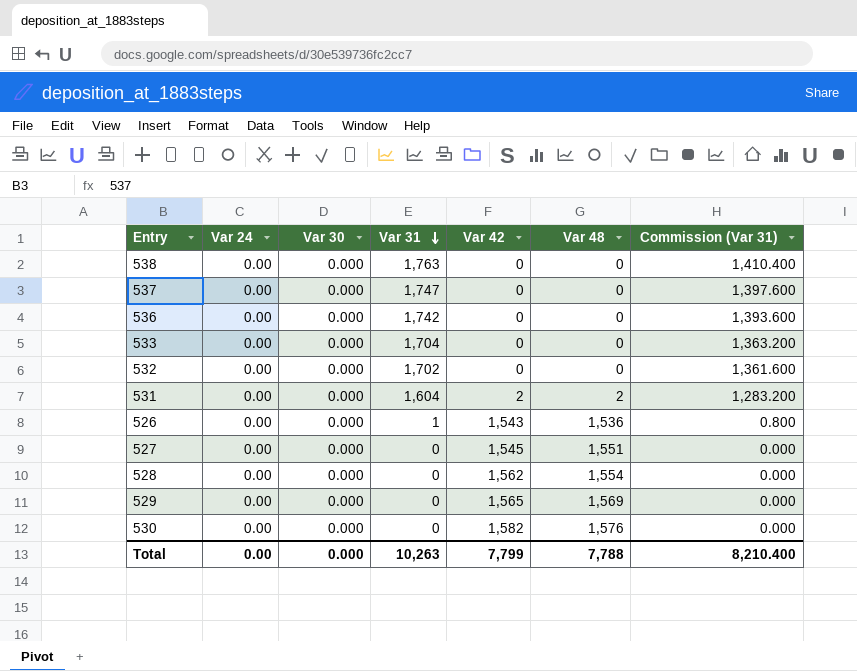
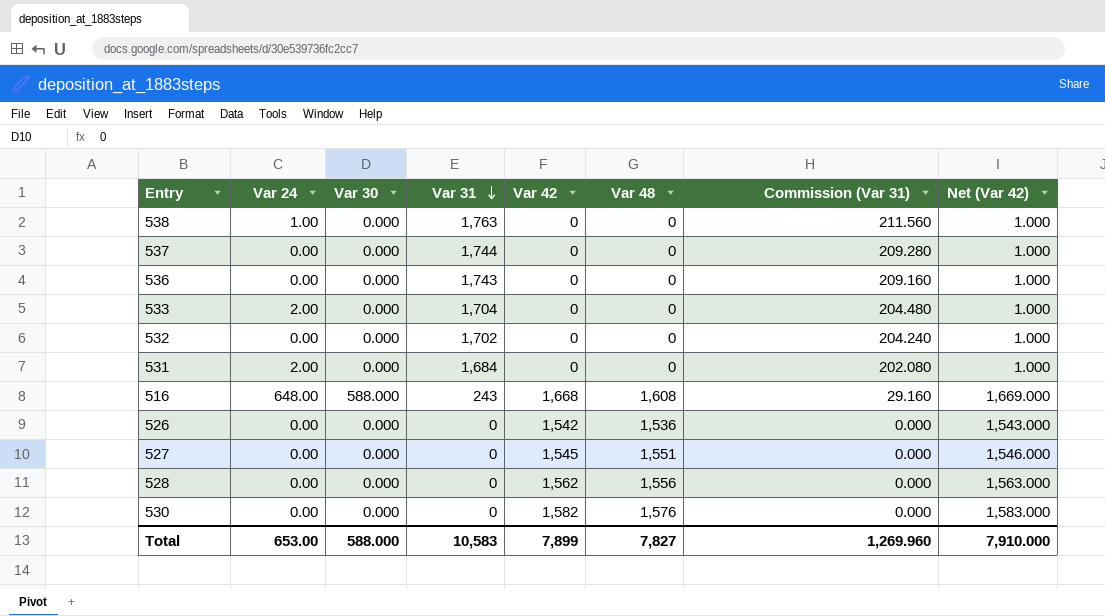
column Commission (Var 31) | formula: [Var 31] * 0.8 -> [Var 31] * 0.12
column Net (Var 42) | formula: none -> [Var 42] + 1
row 529: 0.00 | 0.000 | 0 | 1,565 | 1,569 | 0.000 -> none
538 | Var 24: 0.00 -> 1.00
537 | Var 31: 1,747 -> 1,744
536 | Var 31: 1,742 -> 1,743
533 | Var 24: 0.00 -> 2.00
531 | Var 24: 0.00 -> 2.00
531 | Var 31: 1,604 -> 1,684
531 | Var 42: 2 -> 0
531 | Var 48: 2 -> 0
row 516: none -> 648.00 | 588.000 | 243 | 1,668 | 1,608 | 29.160 | 1,669.000
526 | Var 31: 1 -> 0
526 | Var 42: 1,543 -> 1,542
528 | Var 48: 1,554 -> 1,556
Total | Var 24: 0.00 -> 653.00
Total | Var 30: 0.000 -> 588.000
Total | Var 31: 10,263 -> 10,583
Total | Var 42: 7,799 -> 7,899
Total | Var 48: 7,788 -> 7,827
Total | Commission (Var 31): 8,210.400 -> 1,269.960

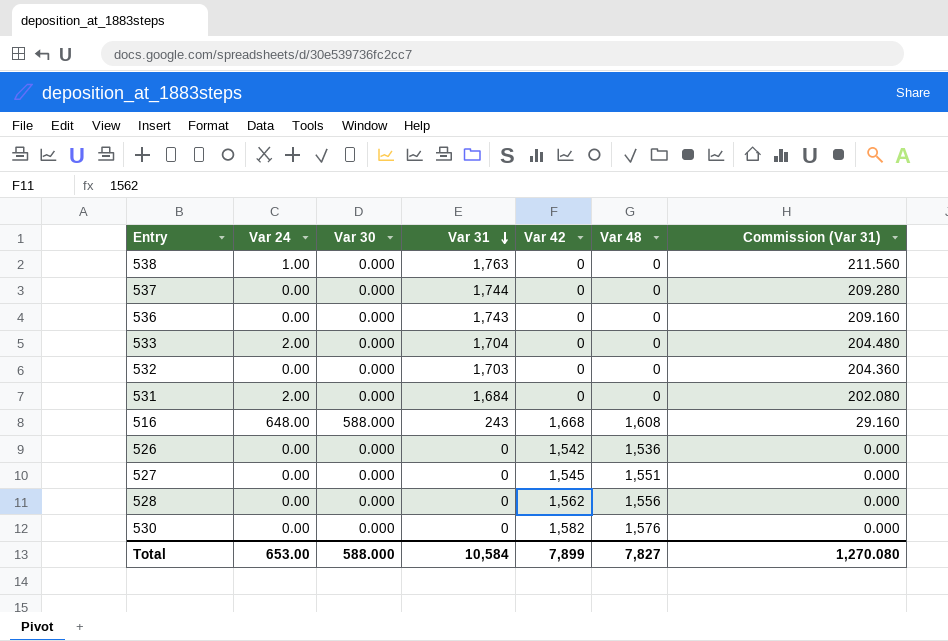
column Net (Var 42) | formula: [Var 42] + 1 -> none
532 | Var 31: 1,702 -> 1,703
532 | Commission (Var 31): 204.240 -> 204.360
Total | Var 31: 10,583 -> 10,584
Total | Commission (Var 31): 1,269.960 -> 1,270.080

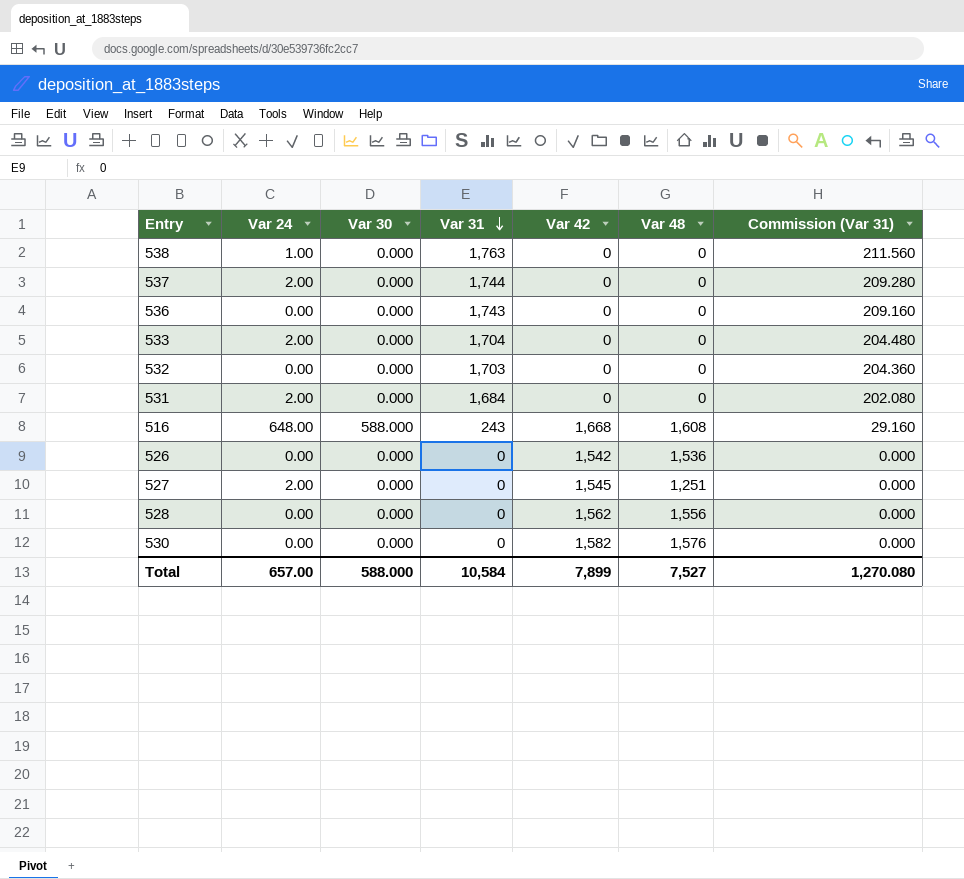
537 | Var 24: 0.00 -> 2.00
527 | Var 24: 0.00 -> 2.00
527 | Var 48: 1,551 -> 1,251
Total | Var 24: 653.00 -> 657.00
Total | Var 48: 7,827 -> 7,527

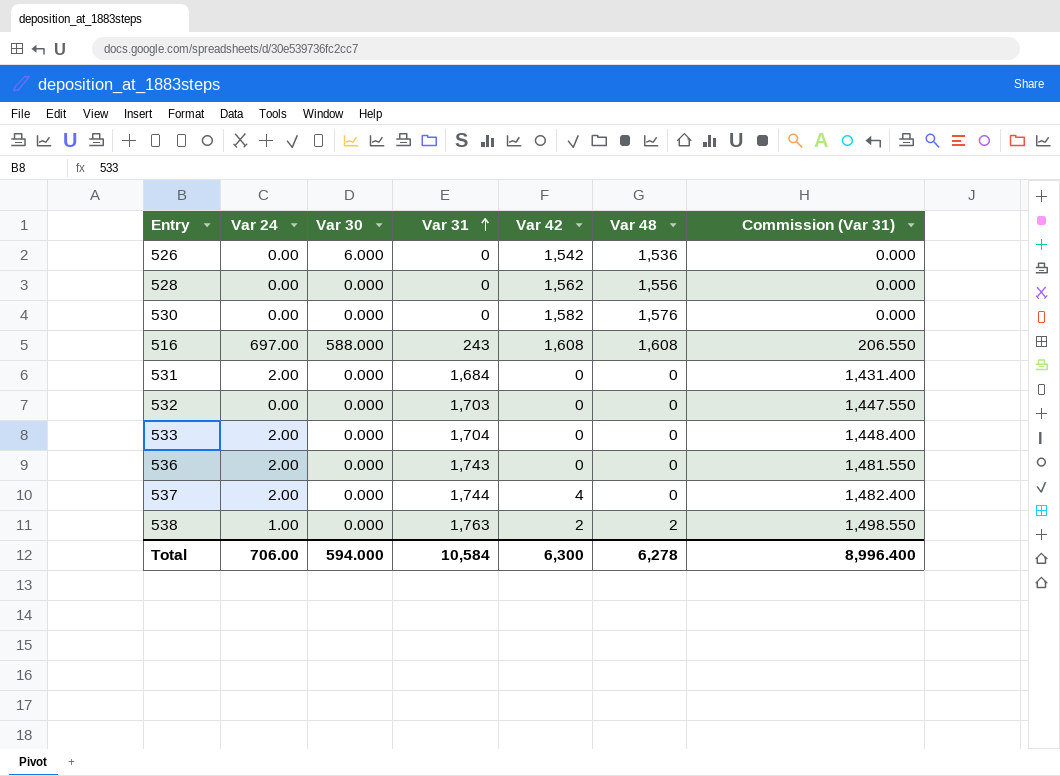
row order: Var 31 descending -> Var 31 ascending
column Commission (Var 31) | formula: [Var 31] * 0.12 -> [Var 31] * 0.85
row 527: 2.00 | 0.000 | 0 | 1,545 | 1,251 | 0.000 -> none
526 | Var 30: 0.000 -> 6.000
516 | Var 24: 648.00 -> 697.00
516 | Var 42: 1,668 -> 1,608
536 | Var 24: 0.00 -> 2.00
537 | Var 42: 0 -> 4
538 | Var 42: 0 -> 2
538 | Var 48: 0 -> 2
Total | Var 24: 657.00 -> 706.00
Total | Var 30: 588.000 -> 594.000
Total | Var 42: 7,899 -> 6,300
Total | Var 48: 7,527 -> 6,278
Total | Commission (Var 31): 1,270.080 -> 8,996.400

